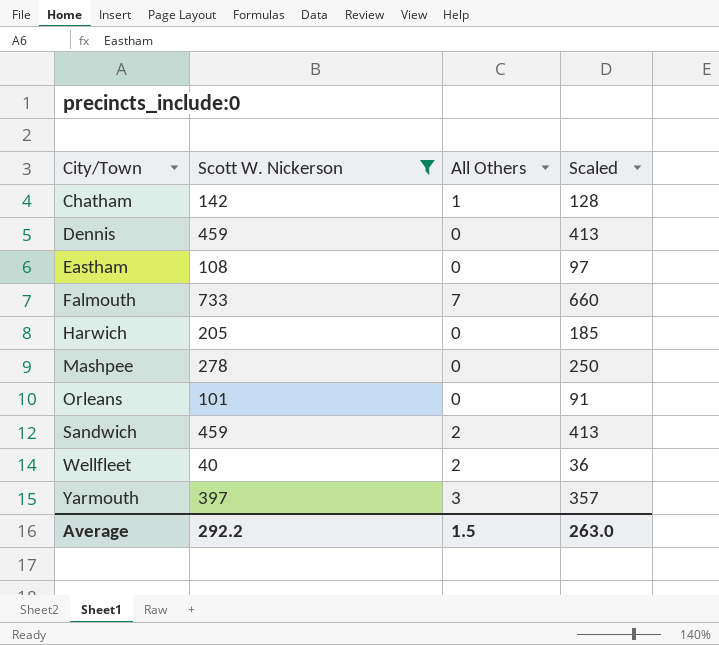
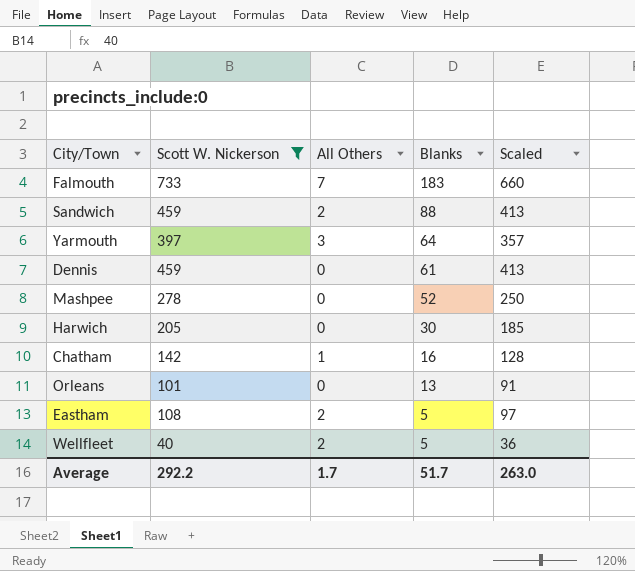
row order: City/Town ascending -> Blanks descending
column Blanks | position: none -> 4
Eastham | All Others: 0 -> 2
Average | All Others: 1.5 -> 1.7

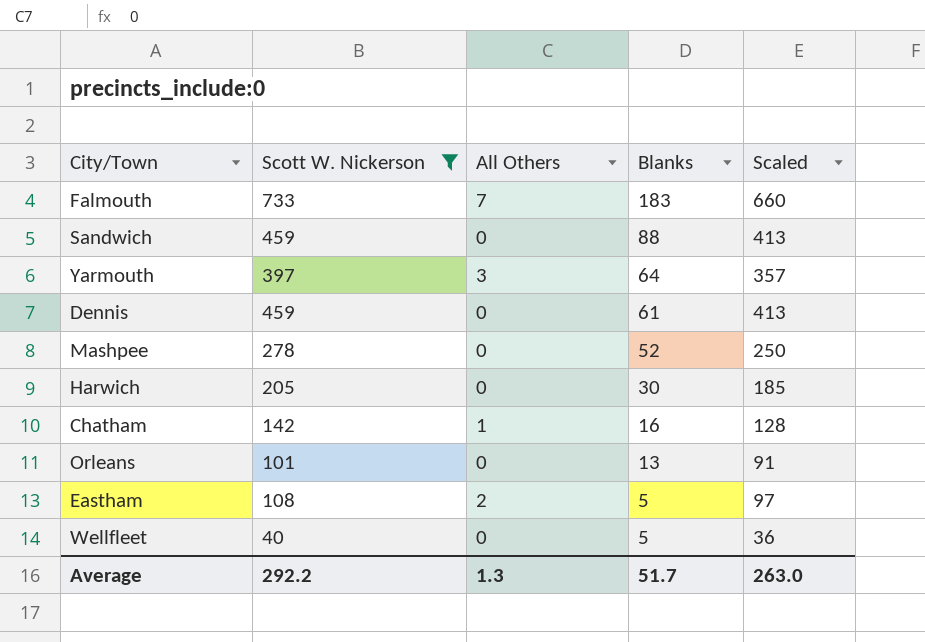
Sandwich | All Others: 2 -> 0
Wellfleet | All Others: 2 -> 0
Average | All Others: 1.7 -> 1.3

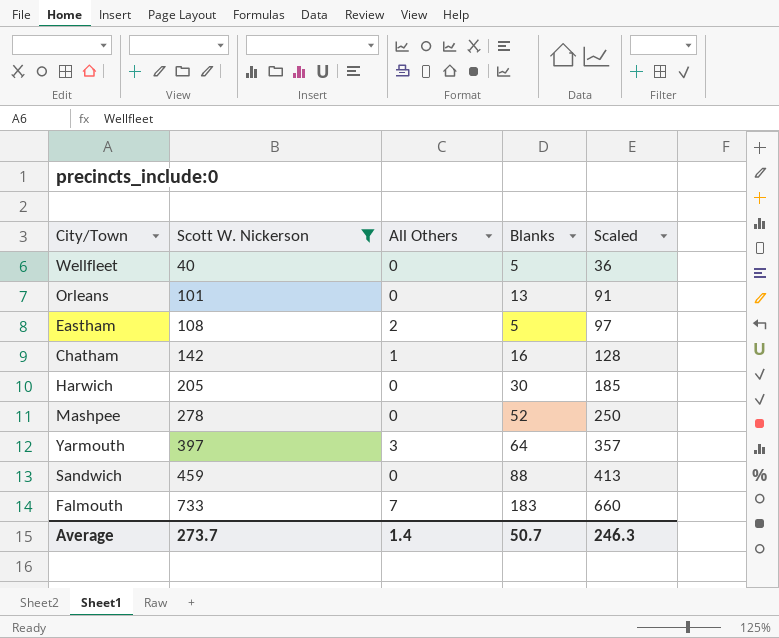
row order: Blanks descending -> Scott W. Nickerson ascending
row Dennis: 459 | 0 | 61 | 413 -> none
Average | Scott W. Nickerson: 292.2 -> 273.7
Average | All Others: 1.3 -> 1.4
Average | Blanks: 51.7 -> 50.7
Average | Scaled: 263.0 -> 246.3

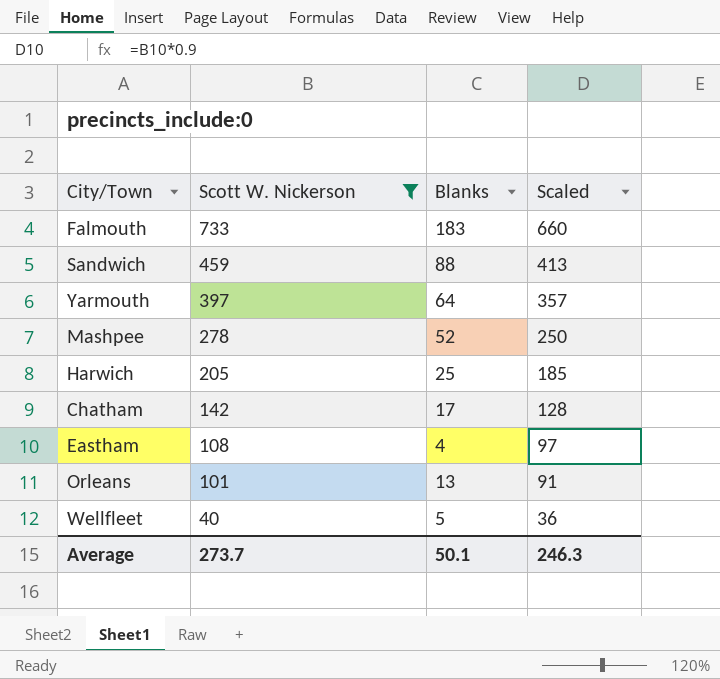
row order: Scott W. Nickerson ascending -> Scott W. Nickerson descending
column All Others | position: 3 -> none
Harwich | Blanks: 30 -> 25
Chatham | Blanks: 16 -> 17
Eastham | Blanks: 5 -> 4
Average | Blanks: 50.7 -> 50.1

